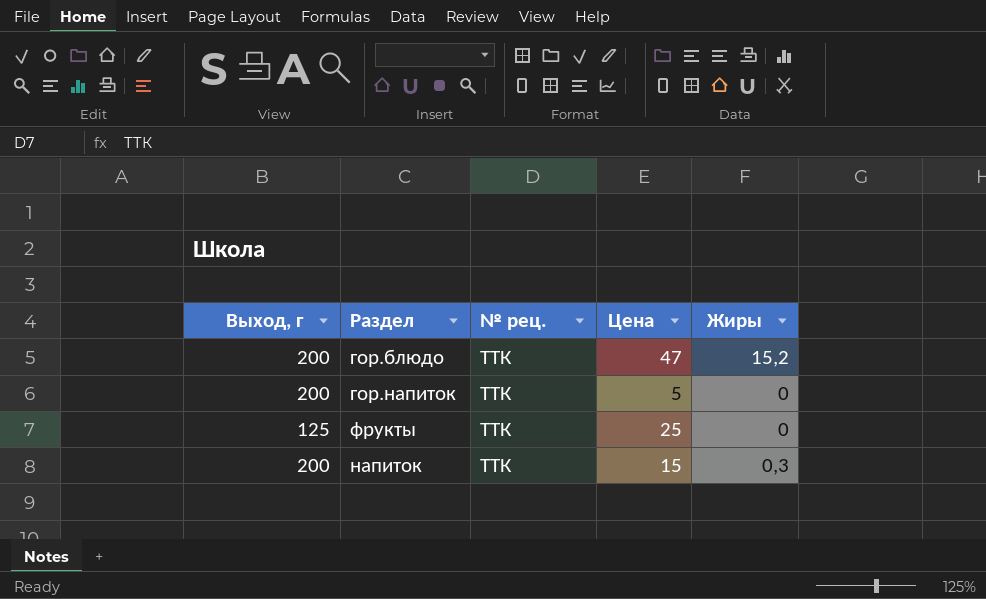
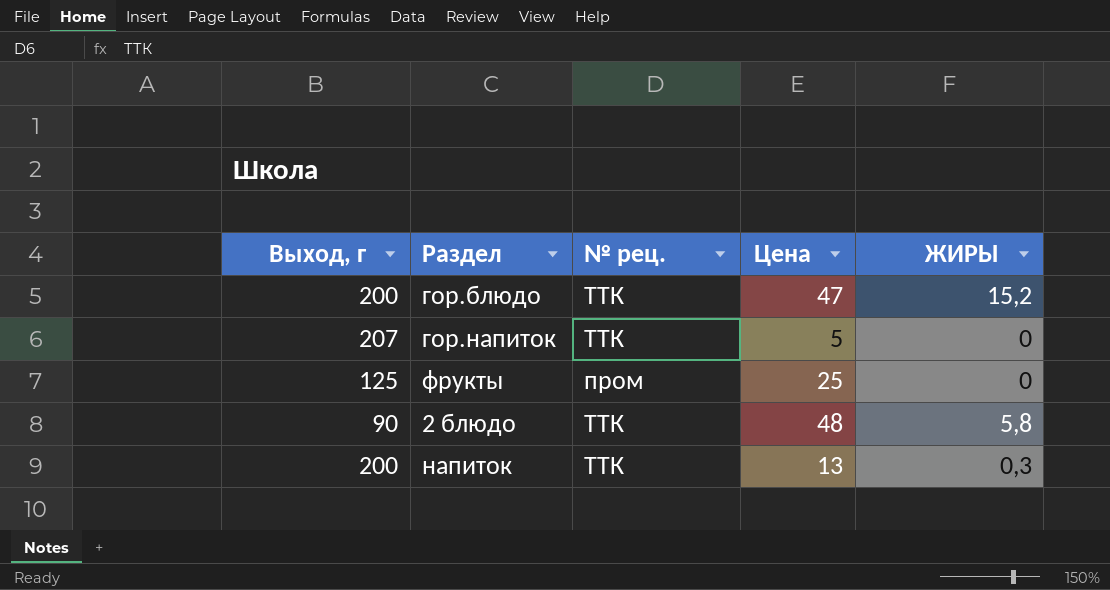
column name: Жиры -> ЖИРЫ
гор.напиток | Выход, г: 200 -> 207
фрукты | № рец.: ТТК -> пром
row 2 блюдо: none -> 90 | ТТК | 48 | 5,8
напиток | Цена: 15 -> 13

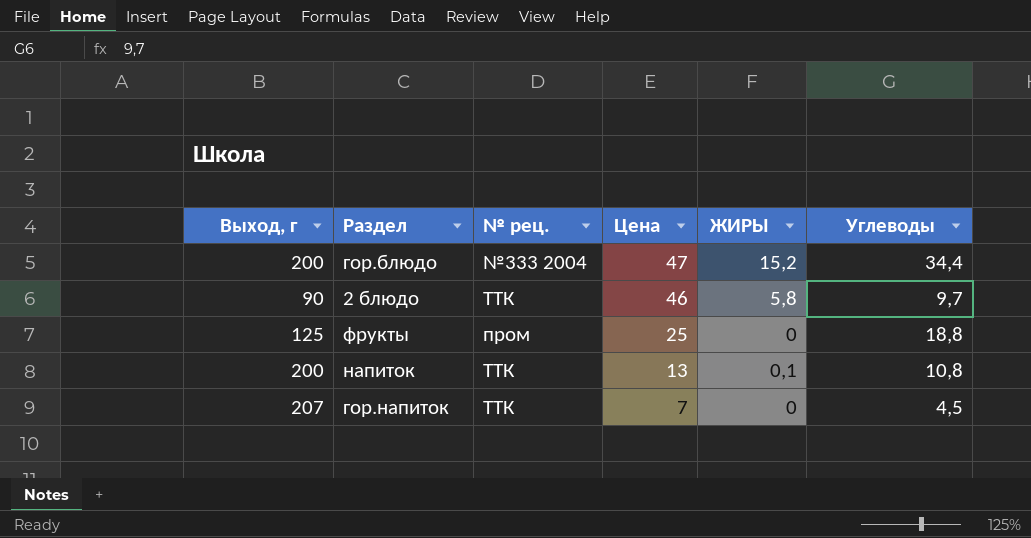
row order: none -> Цена descending
column Углеводы | position: none -> 6
гор.блюдо | № рец.: ТТК -> №333 2004
2 блюдо | Цена: 48 -> 46
напиток | ЖИРЫ: 0,3 -> 0,1
гор.напиток | Цена: 5 -> 7

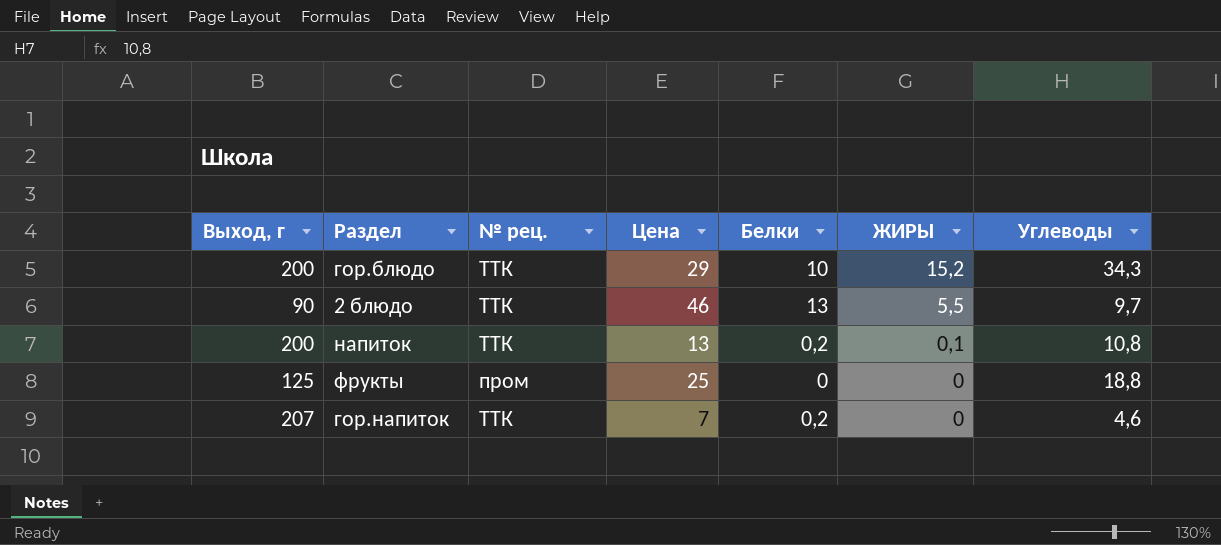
row order: Цена descending -> ЖИРЫ descending
column Белки | position: none -> 5
гор.блюдо | № рец.: №333 2004 -> ТТК
гор.блюдо | Цена: 47 -> 29
гор.блюдо | Углеводы: 34,4 -> 34,3
2 блюдо | ЖИРЫ: 5,8 -> 5,5
гор.напиток | Углеводы: 4,5 -> 4,6

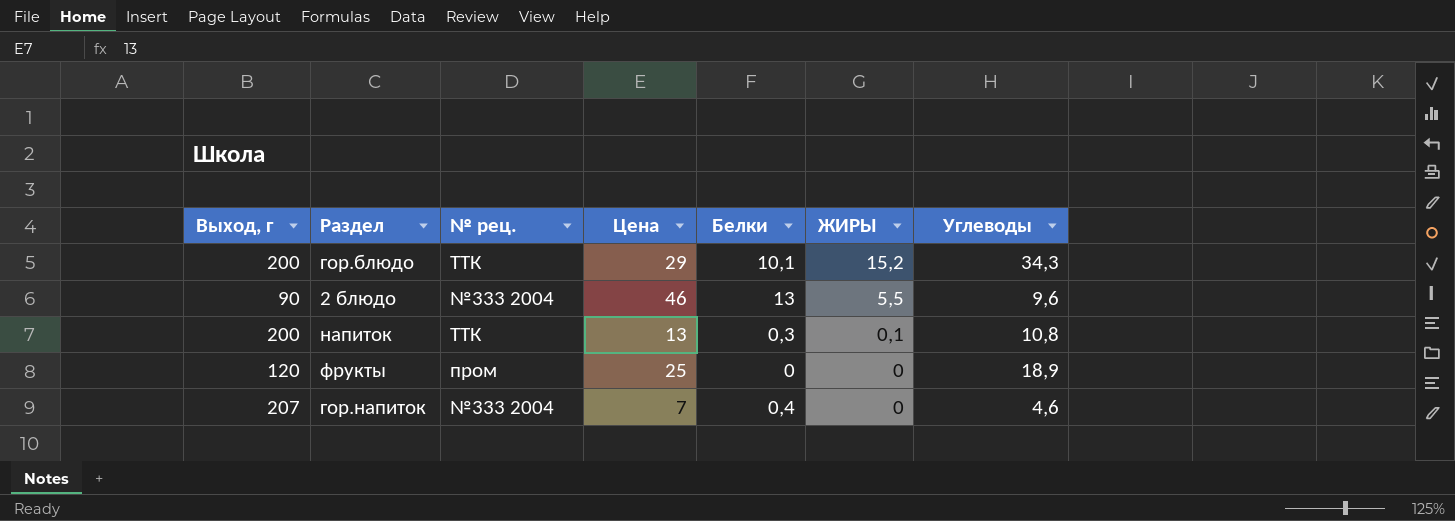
гор.блюдо | Белки: 10 -> 10,1
2 блюдо | № рец.: ТТК -> №333 2004
2 блюдо | Углеводы: 9,7 -> 9,6
напиток | Белки: 0,2 -> 0,3
фрукты | Выход, г: 125 -> 120
фрукты | Углеводы: 18,8 -> 18,9
гор.напиток | № рец.: ТТК -> №333 2004
гор.напиток | Белки: 0,2 -> 0,4

